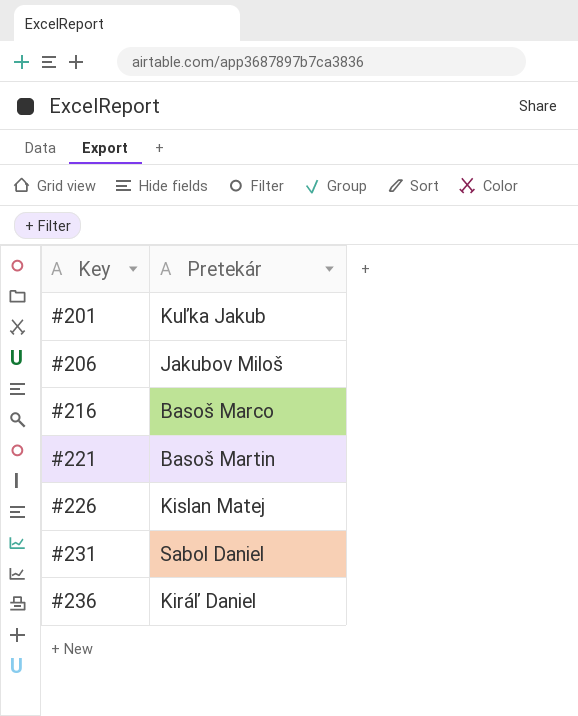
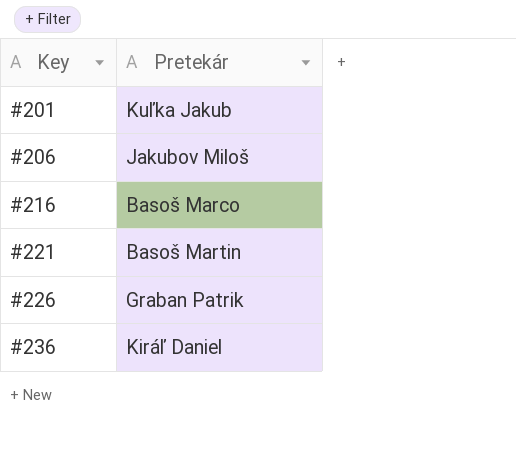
row #231: Sabol Daniel -> none
#226 | Pretekár: Kislan Matej -> Graban Patrik

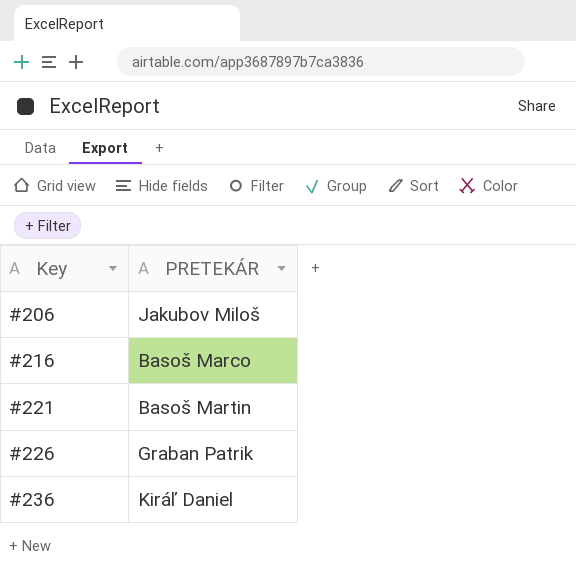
column name: Pretekár -> PRETEKÁR
row #201: Kuľka Jakub -> none

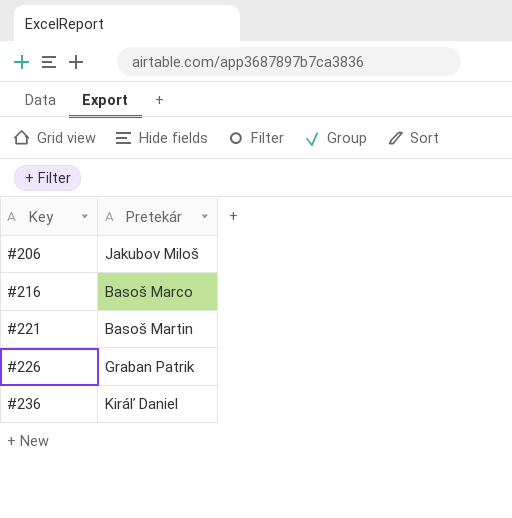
column name: PRETEKÁR -> Pretekár

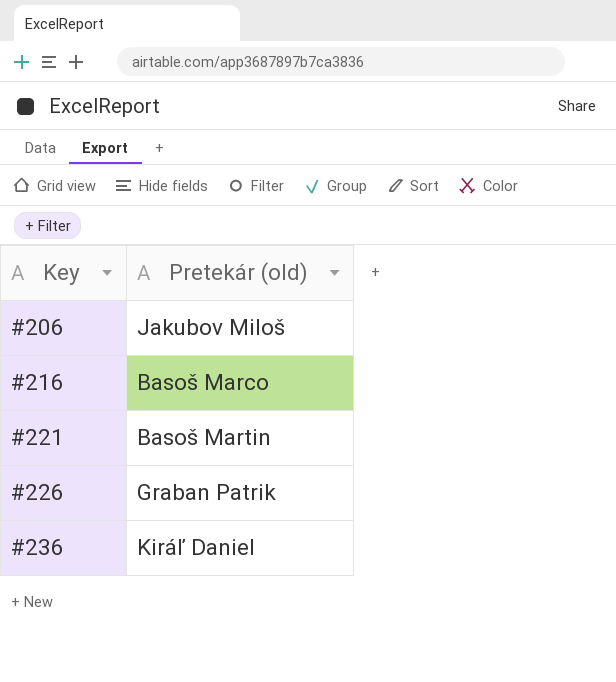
column name: Pretekár -> Pretekár (old)

